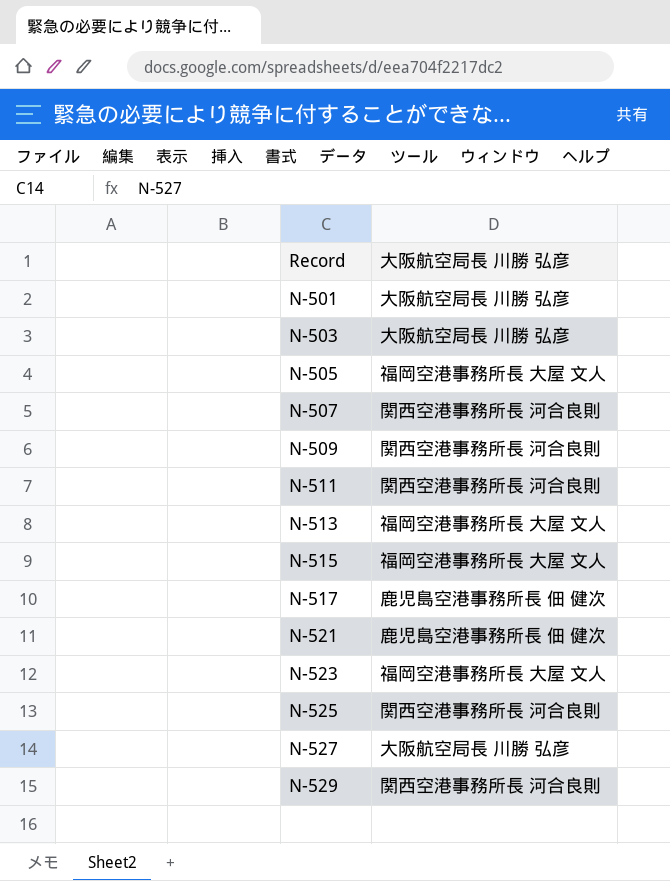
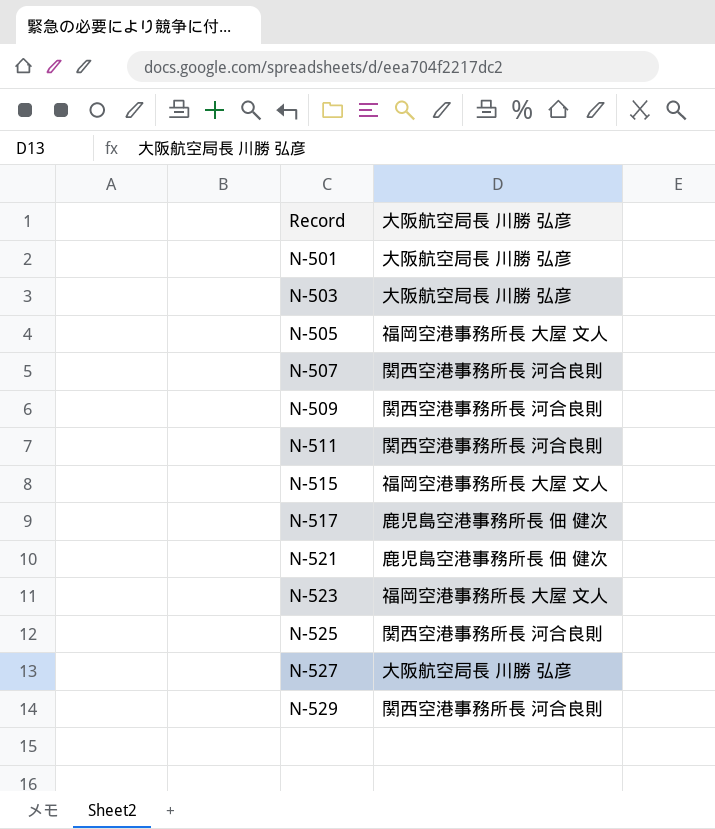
row N-513: 福岡空港事務所長 大屋 文人 -> none

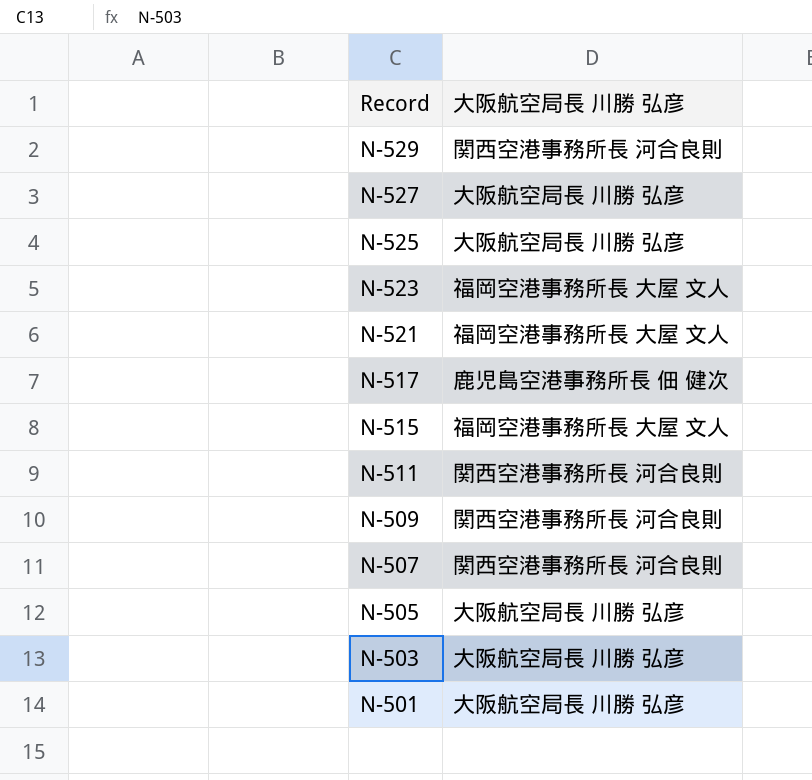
row order: Record ascending -> Record descending
N-525 | 大阪航空局長 川勝 弘彦: 関西空港事務所長 河合良則 -> 大阪航空局長 川勝 弘彦
N-521 | 大阪航空局長 川勝 弘彦: 鹿児島空港事務所長 佃 健次 -> 福岡空港事務所長 大屋 文人
N-505 | 大阪航空局長 川勝 弘彦: 福岡空港事務所長 大屋 文人 -> 大阪航空局長 川勝 弘彦

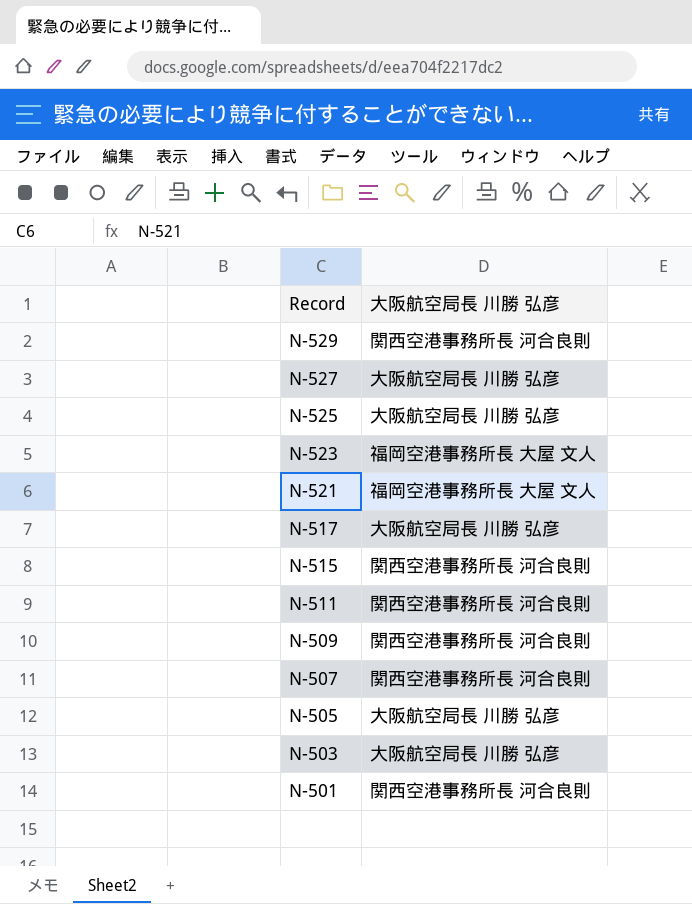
N-517 | 大阪航空局長 川勝 弘彦: 鹿児島空港事務所長 佃 健次 -> 大阪航空局長 川勝 弘彦
N-515 | 大阪航空局長 川勝 弘彦: 福岡空港事務所長 大屋 文人 -> 関西空港事務所長 河合良則
N-501 | 大阪航空局長 川勝 弘彦: 大阪航空局長 川勝 弘彦 -> 関西空港事務所長 河合良則

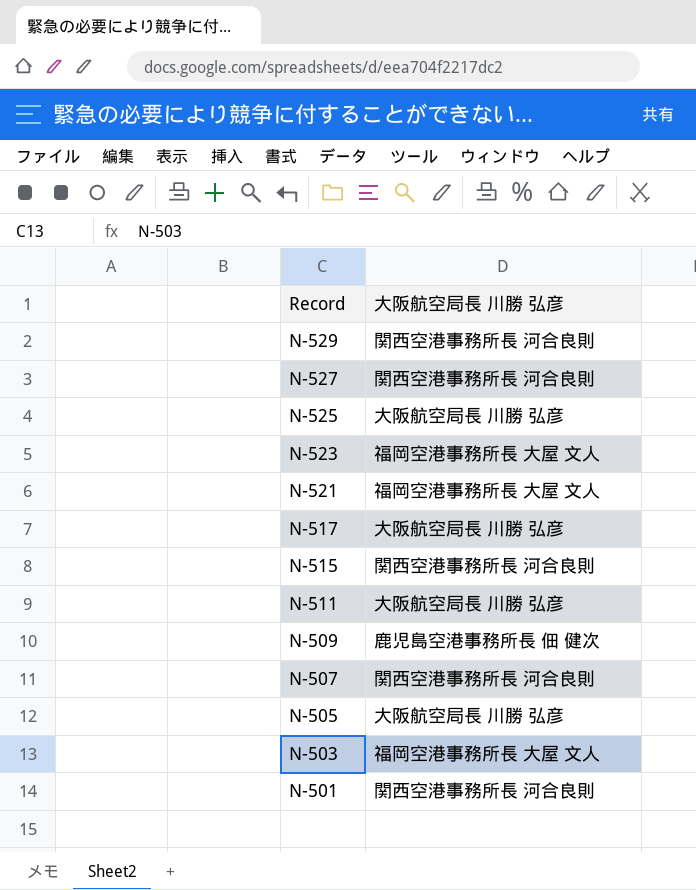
N-527 | 大阪航空局長 川勝 弘彦: 大阪航空局長 川勝 弘彦 -> 関西空港事務所長 河合良則
N-511 | 大阪航空局長 川勝 弘彦: 関西空港事務所長 河合良則 -> 大阪航空局長 川勝 弘彦
N-509 | 大阪航空局長 川勝 弘彦: 関西空港事務所長 河合良則 -> 鹿児島空港事務所長 佃 健次
N-503 | 大阪航空局長 川勝 弘彦: 大阪航空局長 川勝 弘彦 -> 福岡空港事務所長 大屋 文人

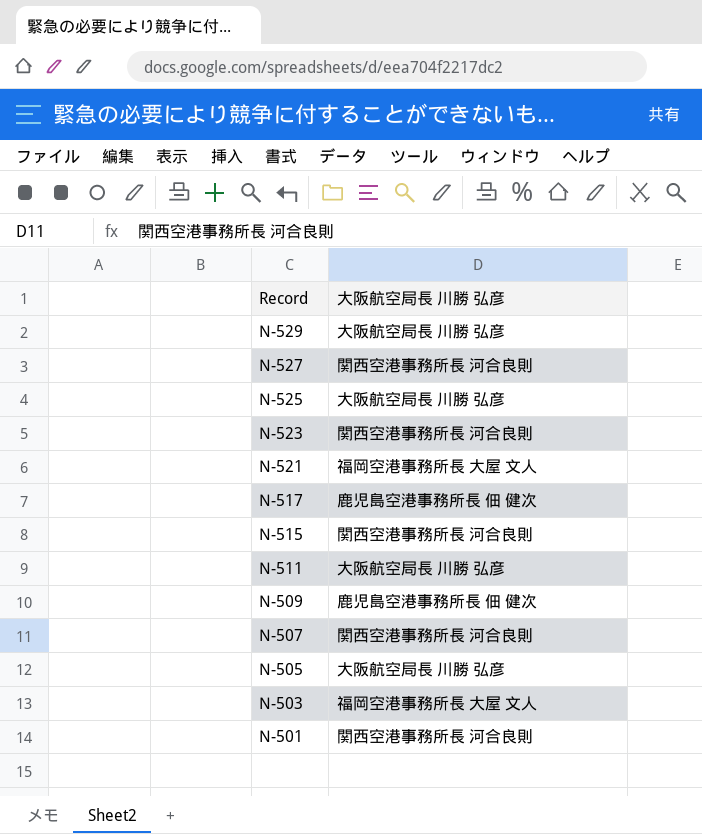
N-529 | 大阪航空局長 川勝 弘彦: 関西空港事務所長 河合良則 -> 大阪航空局長 川勝 弘彦
N-523 | 大阪航空局長 川勝 弘彦: 福岡空港事務所長 大屋 文人 -> 関西空港事務所長 河合良則
N-517 | 大阪航空局長 川勝 弘彦: 大阪航空局長 川勝 弘彦 -> 鹿児島空港事務所長 佃 健次

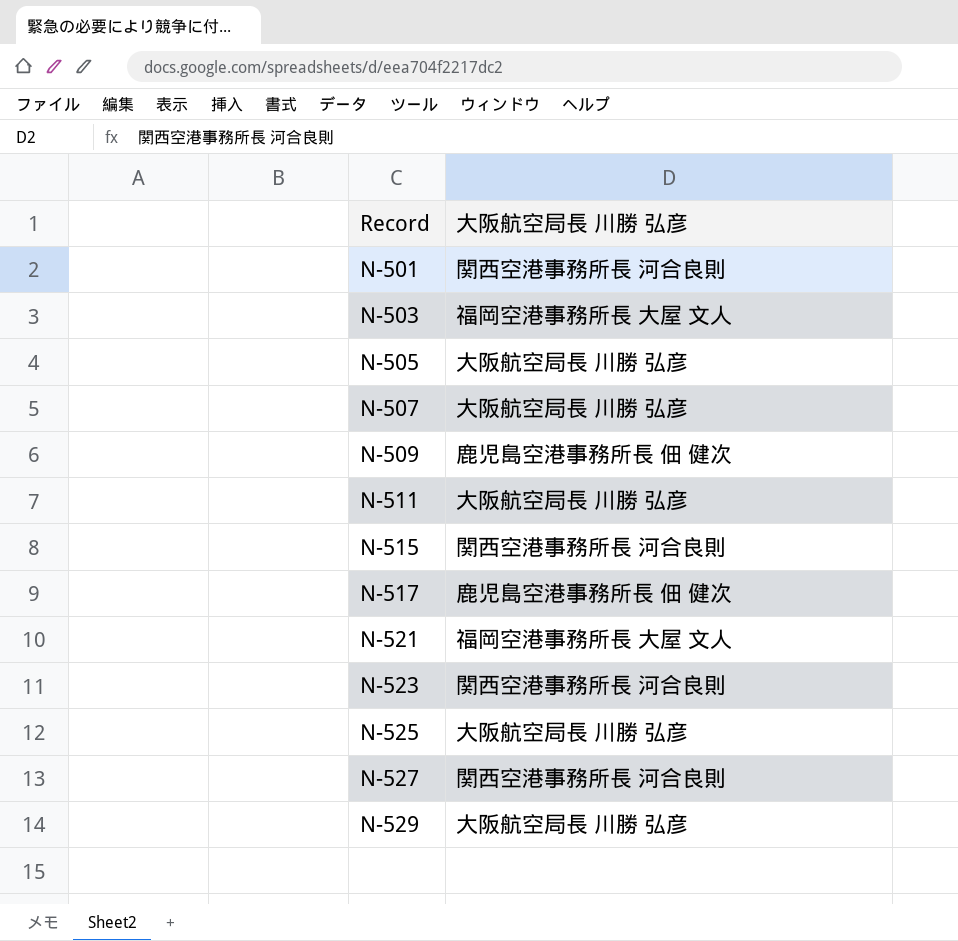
row order: Record descending -> Record ascending
N-507 | 大阪航空局長 川勝 弘彦: 関西空港事務所長 河合良則 -> 大阪航空局長 川勝 弘彦

